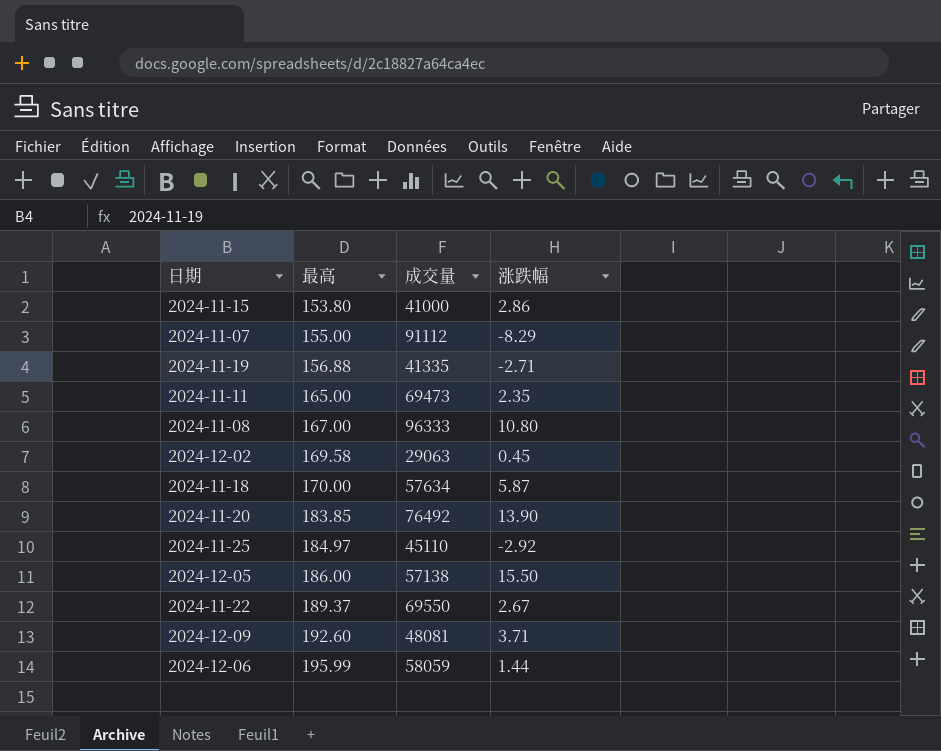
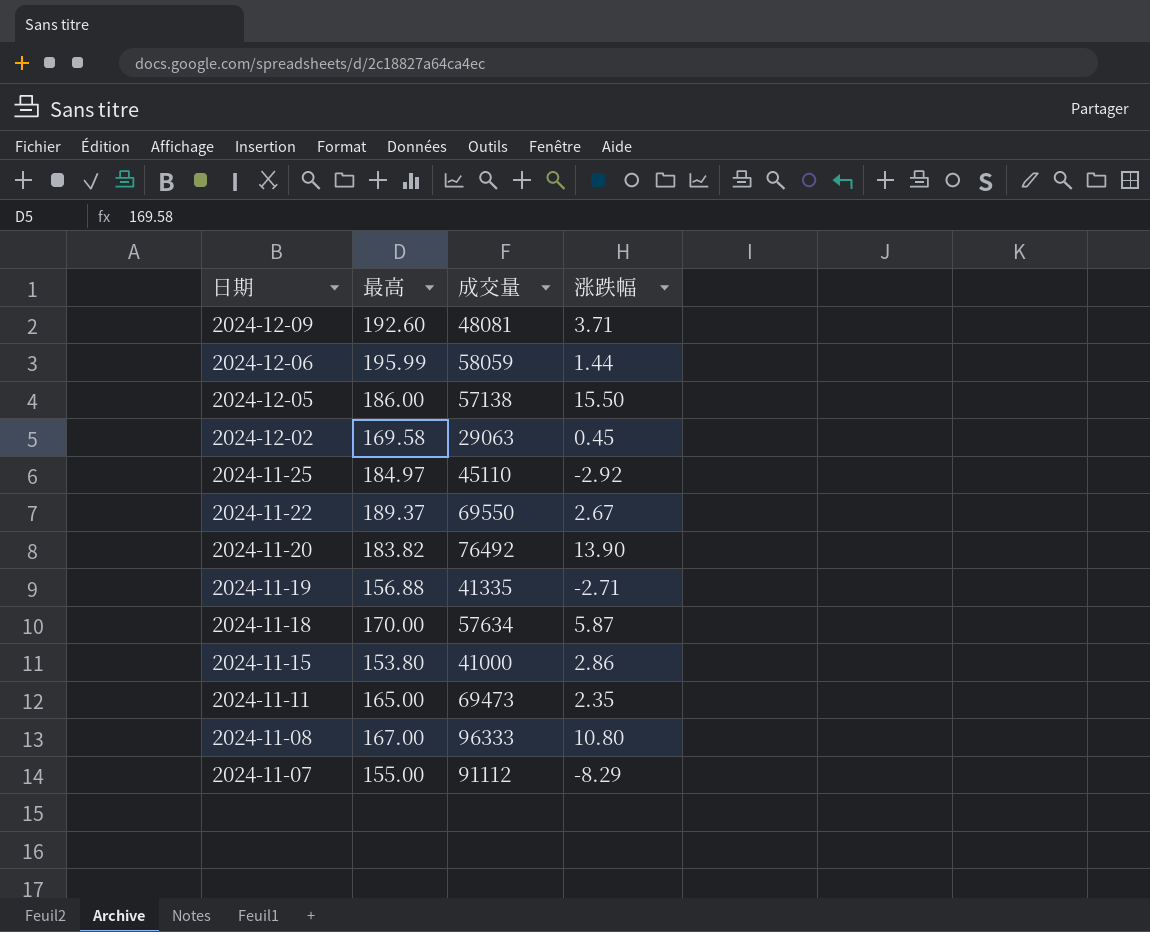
row order: 最高 ascending -> 日期 descending
2024-11-20 | 最高: 183.85 -> 183.82

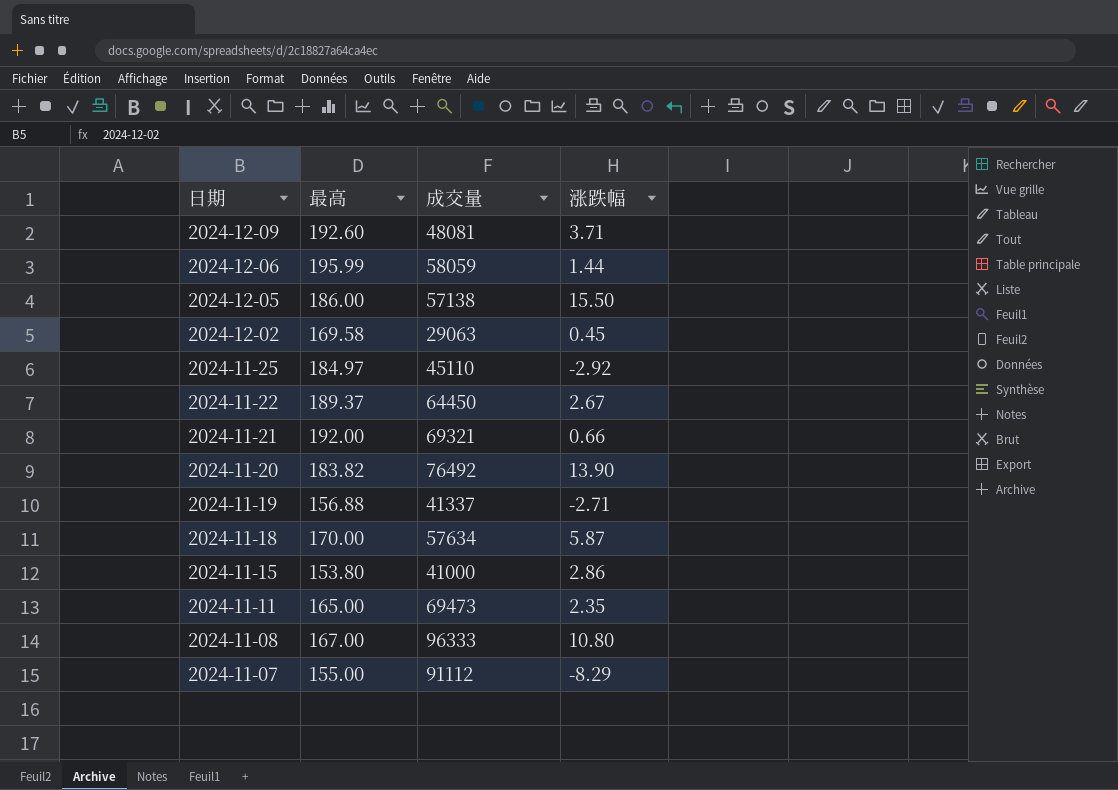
2024-11-22 | 成交量: 69550 -> 64450
row 2024-11-21: none -> 192.00 | 69321 | 0.66
2024-11-19 | 成交量: 41335 -> 41337

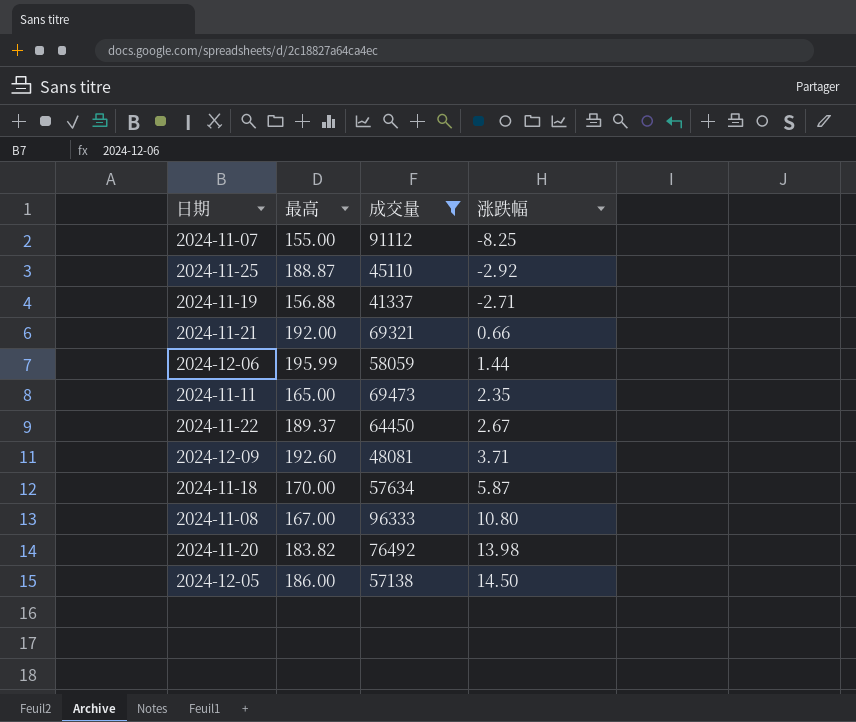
filter: none -> 成交量 >= 41337
row order: 日期 descending -> 涨跌幅 ascending
2024-11-07 | 涨跌幅: -8.29 -> -8.25
2024-11-25 | 最高: 184.97 -> 188.87
2024-11-20 | 涨跌幅: 13.90 -> 13.98
2024-12-05 | 涨跌幅: 15.50 -> 14.50

